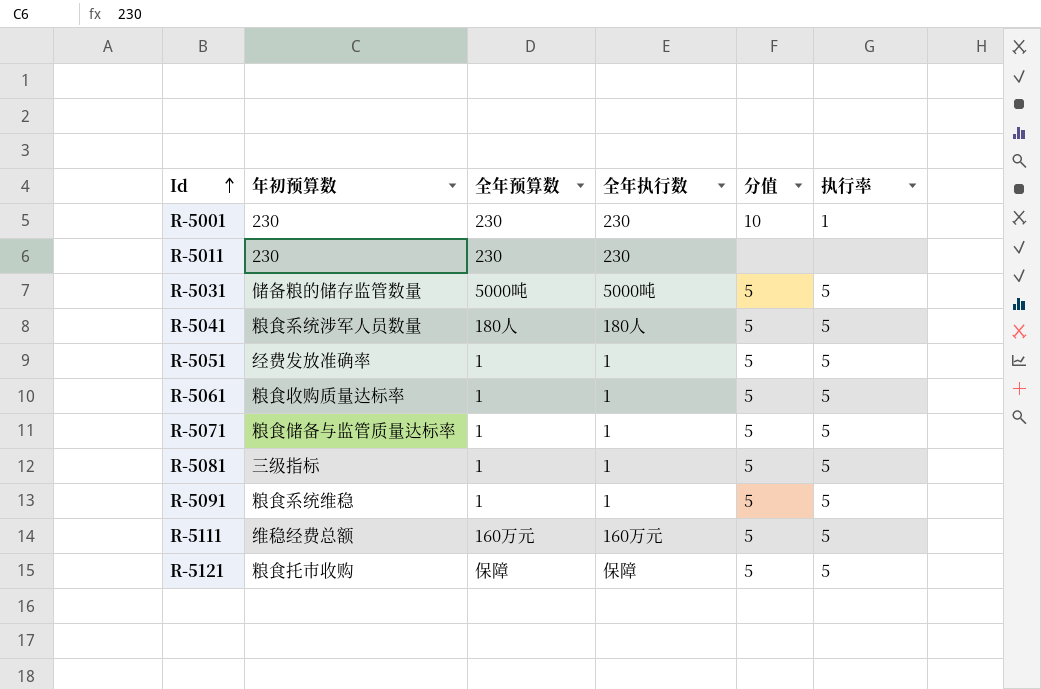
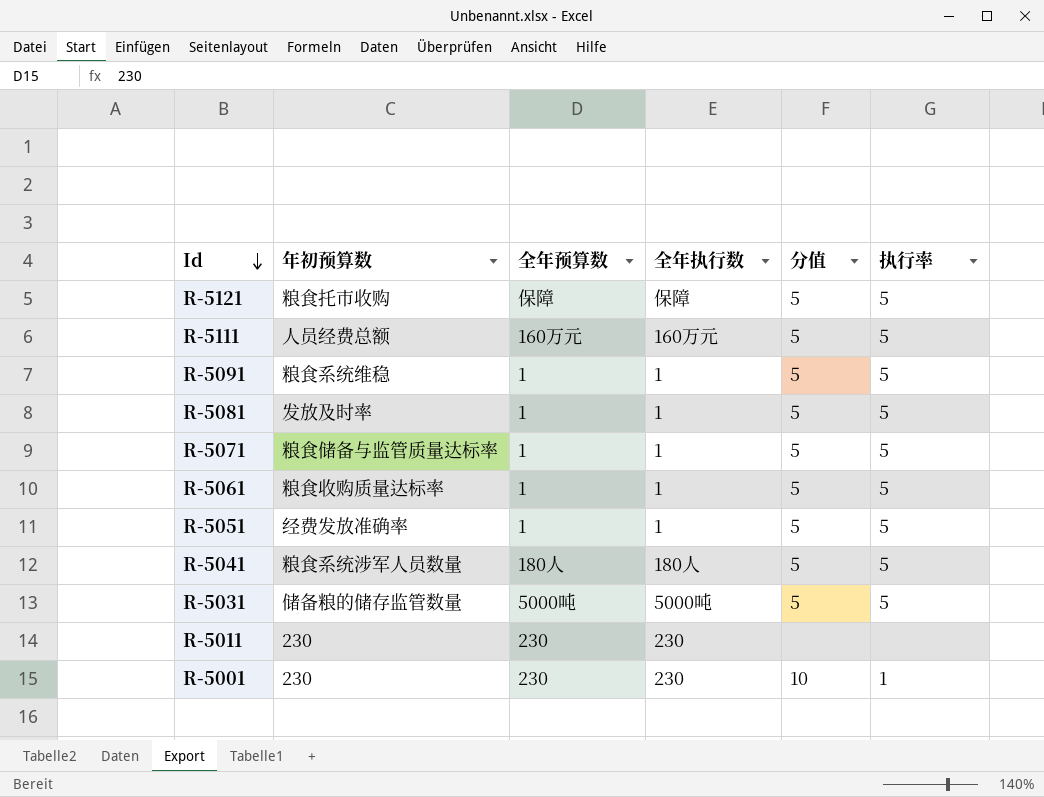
row order: Id ascending -> Id descending
R-5111 | 年初预算数: 维稳经费总额 -> 人员经费总额
R-5081 | 年初预算数: 三级指标 -> 发放及时率

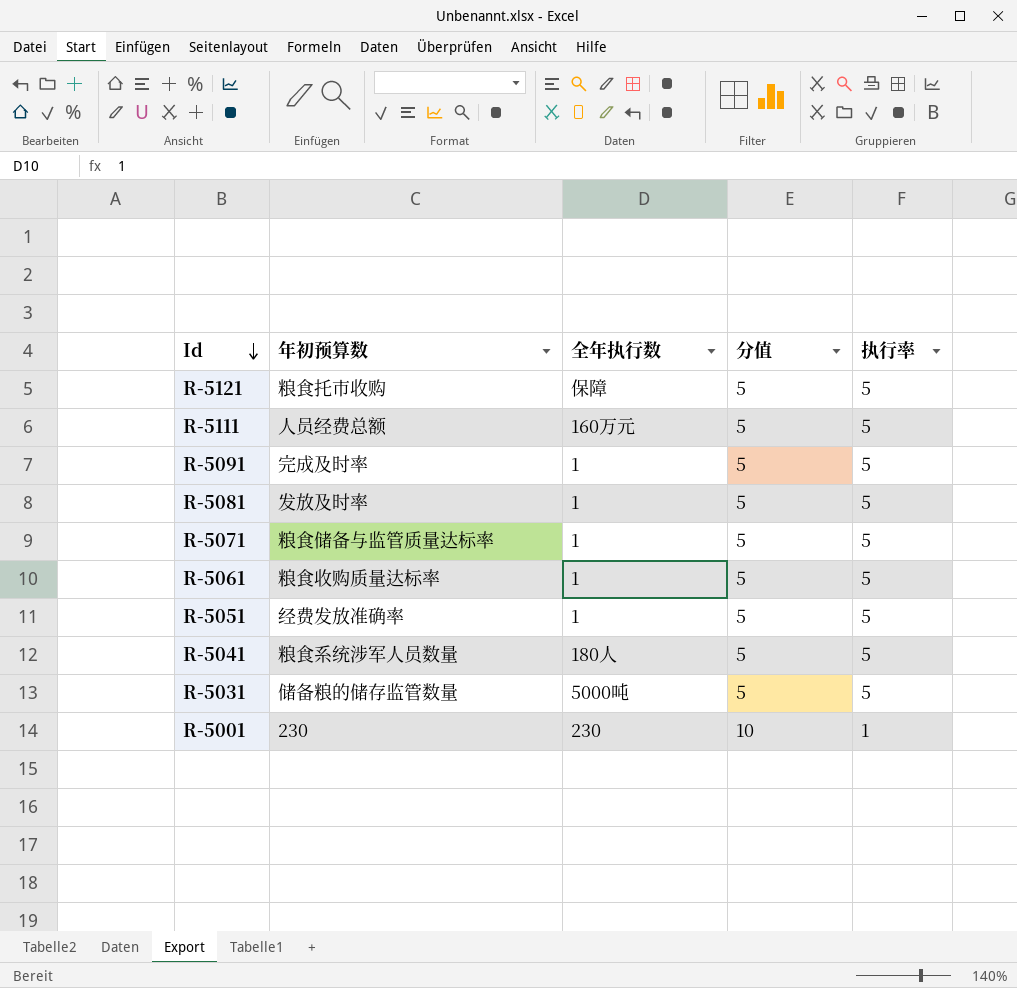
column 全年预算数 | position: 3 -> none
row R-5011: 230 | 230 | 230 | none | none -> none
R-5091 | 年初预算数: 粮食系统维稳 -> 完成及时率

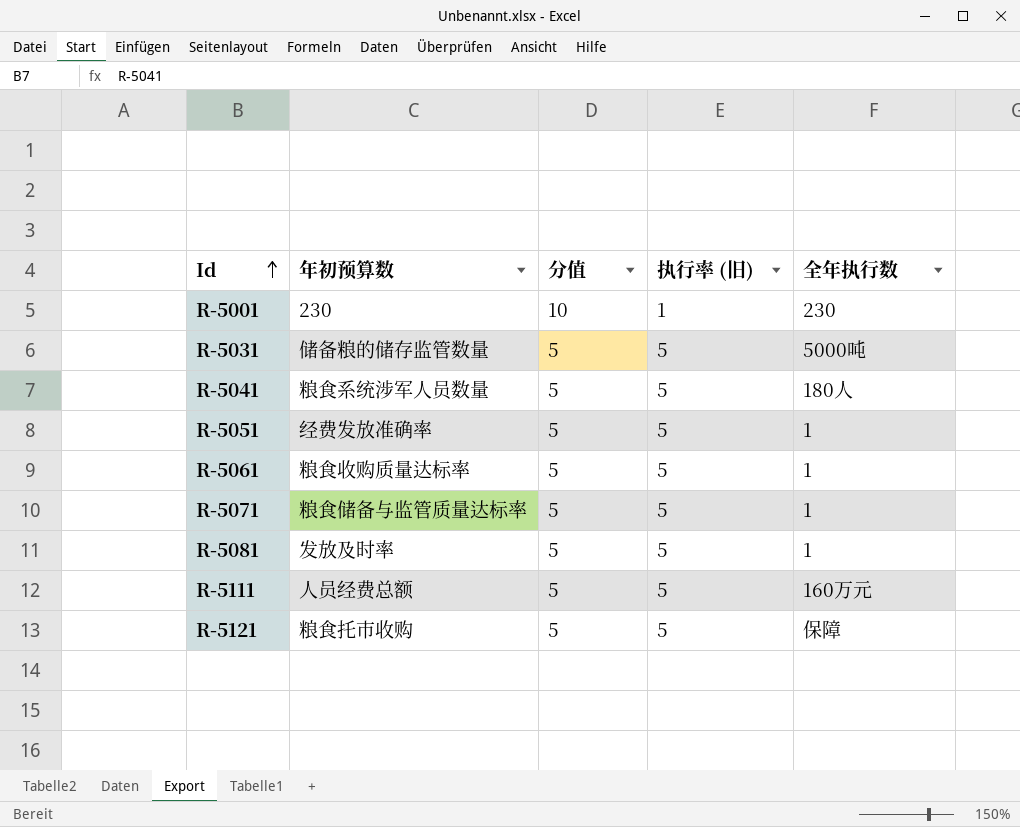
row order: Id descending -> Id ascending
column name: 执行率 -> 执行率 (旧)
column 全年执行数 | position: 3 -> 5
row R-5091: 完成及时率 | 1 | 5 | 5 -> none

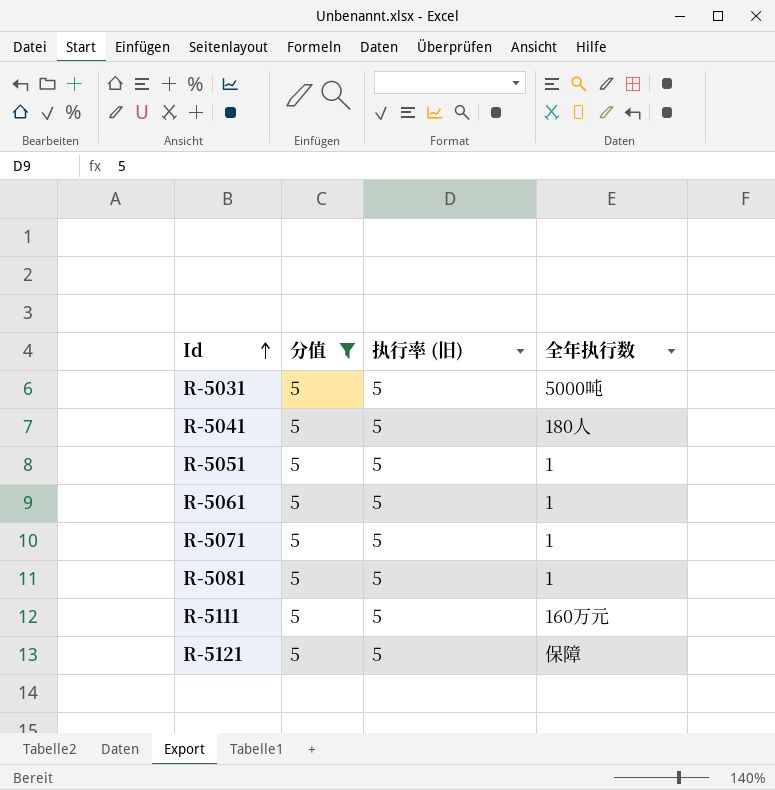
filter: none -> 分值 = 5
column 年初预算数 | position: 2 -> none

